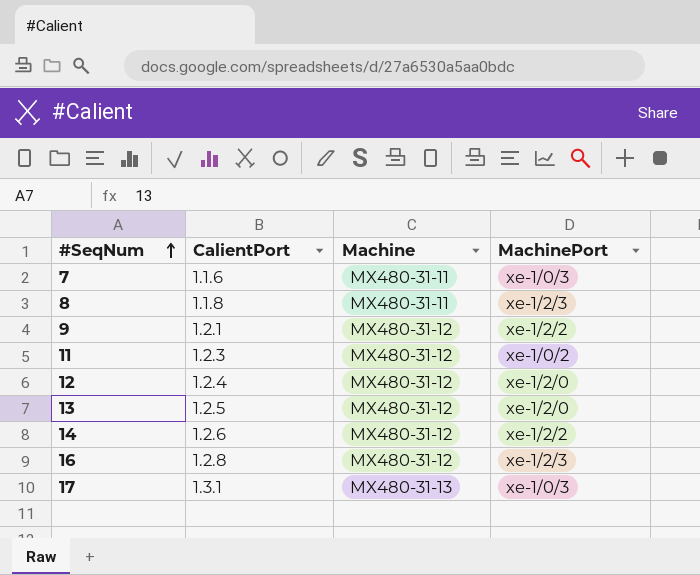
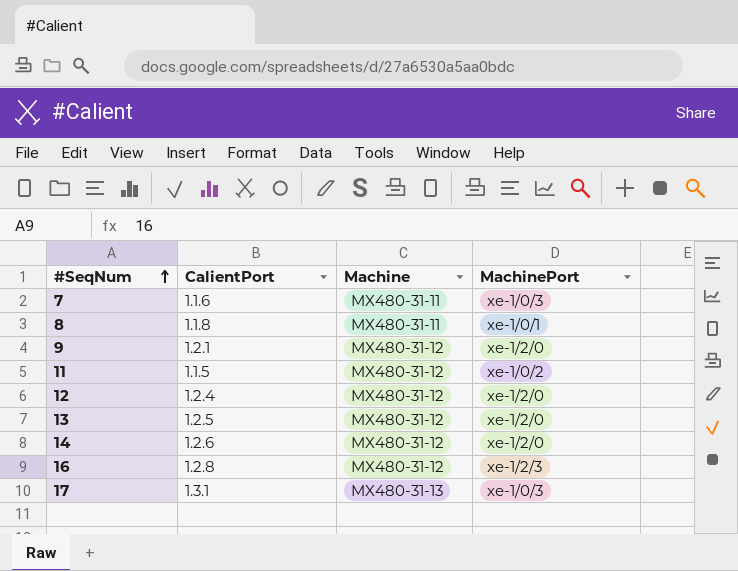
8 | MachinePort: xe-1/2/3 -> xe-1/0/1
9 | MachinePort: xe-1/2/2 -> xe-1/2/0
11 | CalientPort: 1.2.3 -> 1.1.5
14 | MachinePort: xe-1/2/2 -> xe-1/2/0

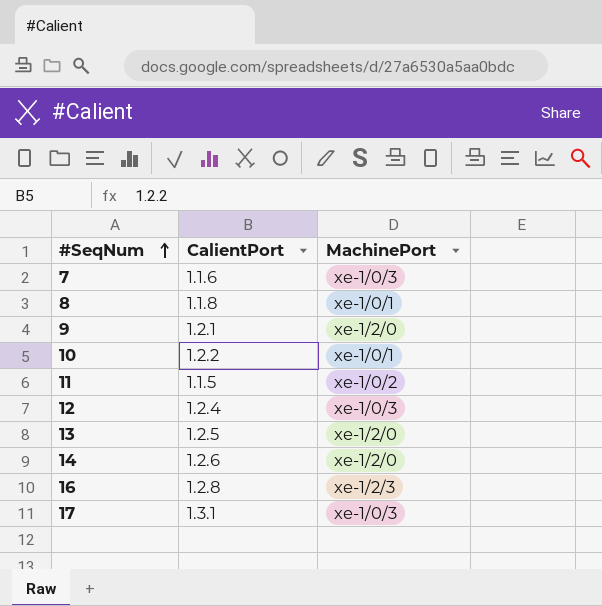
column Machine | position: 3 -> none
row 10: none -> 1.2.2 | xe-1/0/1
12 | MachinePort: xe-1/2/0 -> xe-1/0/3

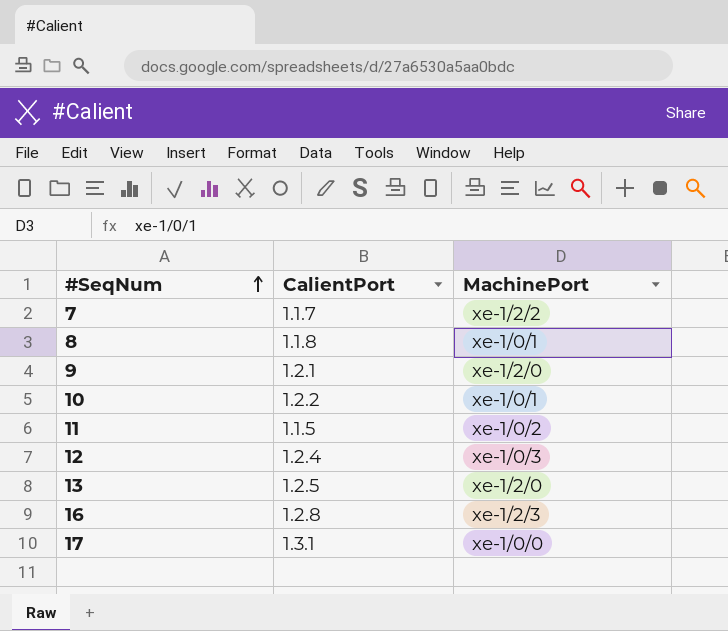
row 14: 1.2.6 | xe-1/2/0 -> none
7 | CalientPort: 1.1.6 -> 1.1.7
7 | MachinePort: xe-1/0/3 -> xe-1/2/2
17 | MachinePort: xe-1/0/3 -> xe-1/0/0

